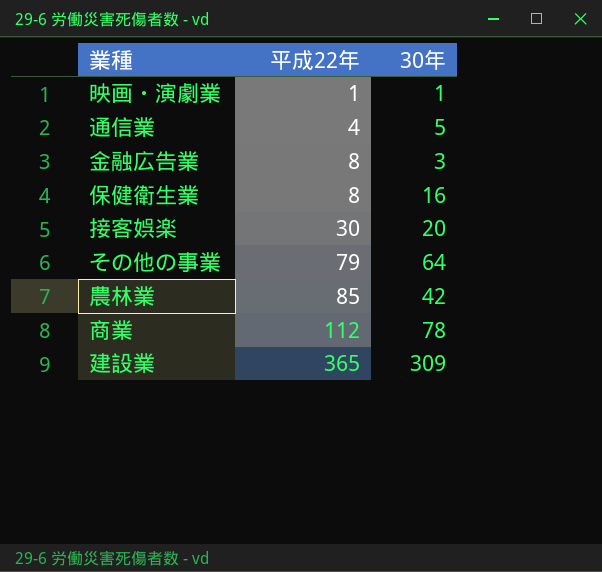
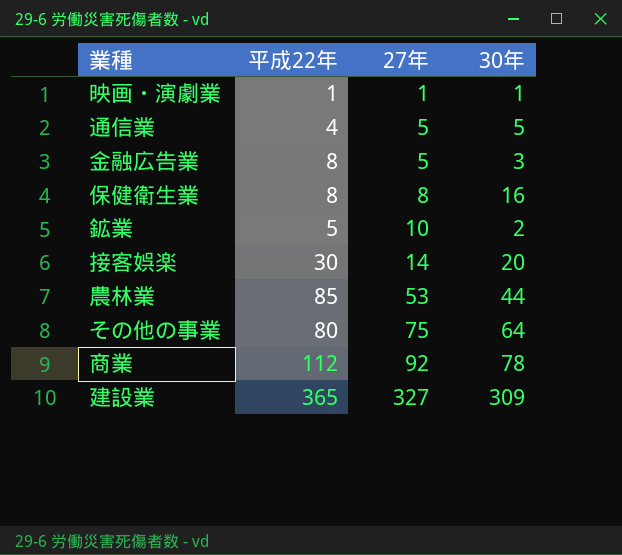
row order: 平成22年 ascending -> 27年 ascending
column 27年 | position: none -> 3
row 鉱業: none -> 5 | 10 | 2
農林業 | 30年: 42 -> 44
その他の事業 | 平成22年: 79 -> 80

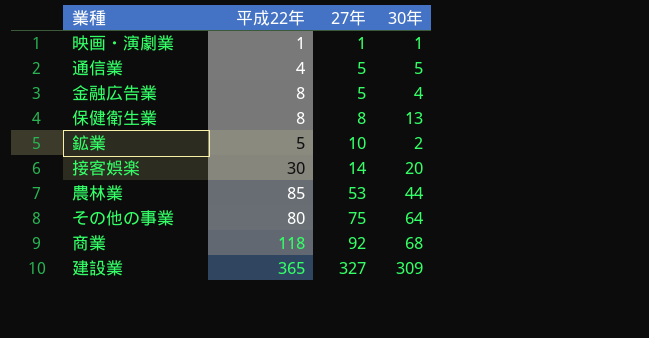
金融広告業 | 30年: 3 -> 4
保健衛生業 | 30年: 16 -> 13
商業 | 平成22年: 112 -> 118
商業 | 30年: 78 -> 68

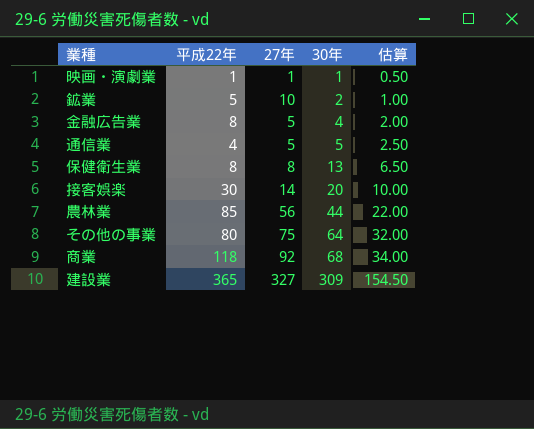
row order: 27年 ascending -> 30年 ascending
column 估算 | formula: none -> [30年] * 0.5
農林業 | 27年: 53 -> 56

